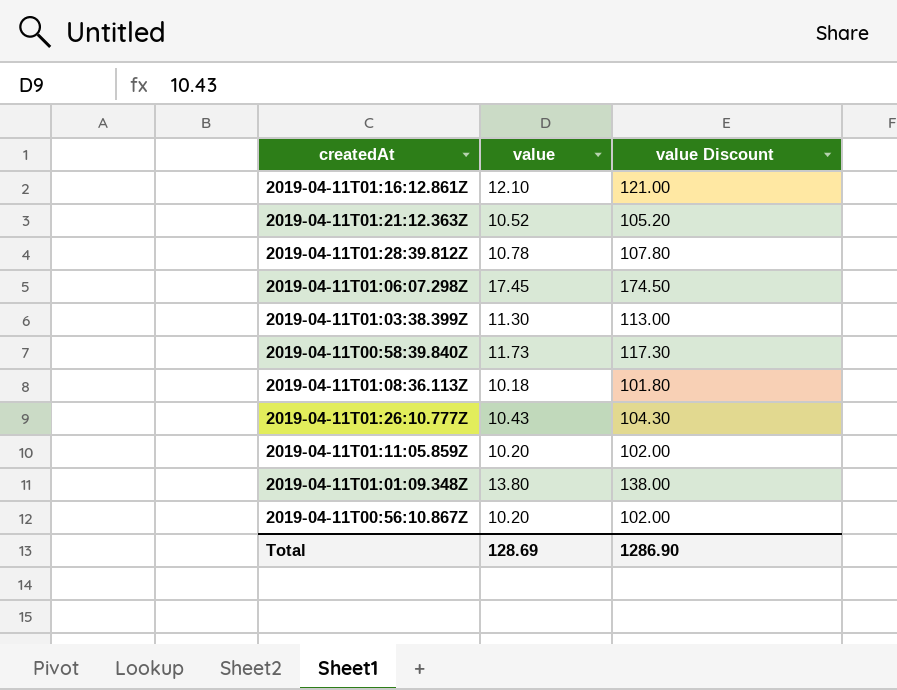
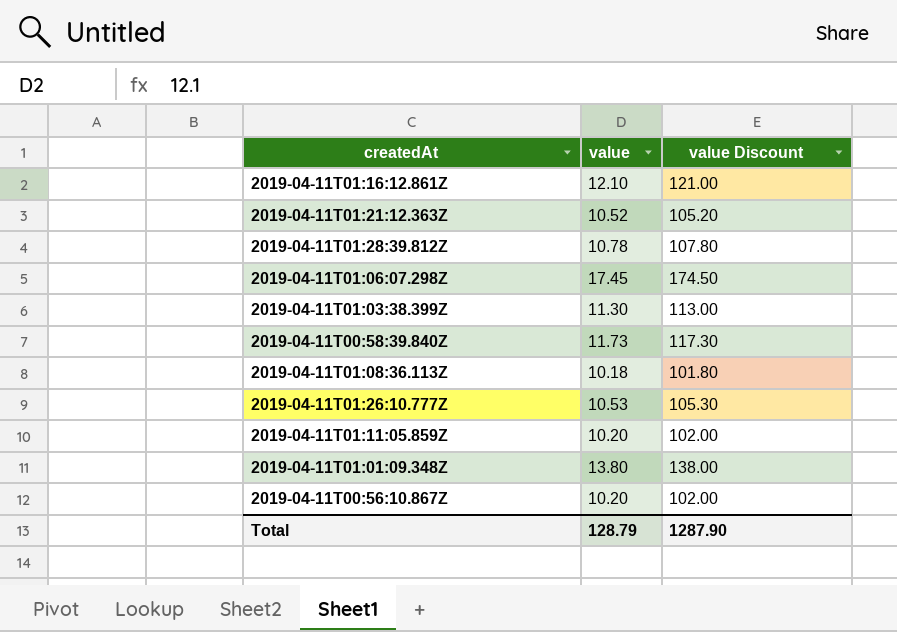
2019-04-11T01:26:10.777Z | value: 10.43 -> 10.53
2019-04-11T01:26:10.777Z | value Discount: 104.30 -> 105.30
Total | value: 128.69 -> 128.79
Total | value Discount: 1286.90 -> 1287.90

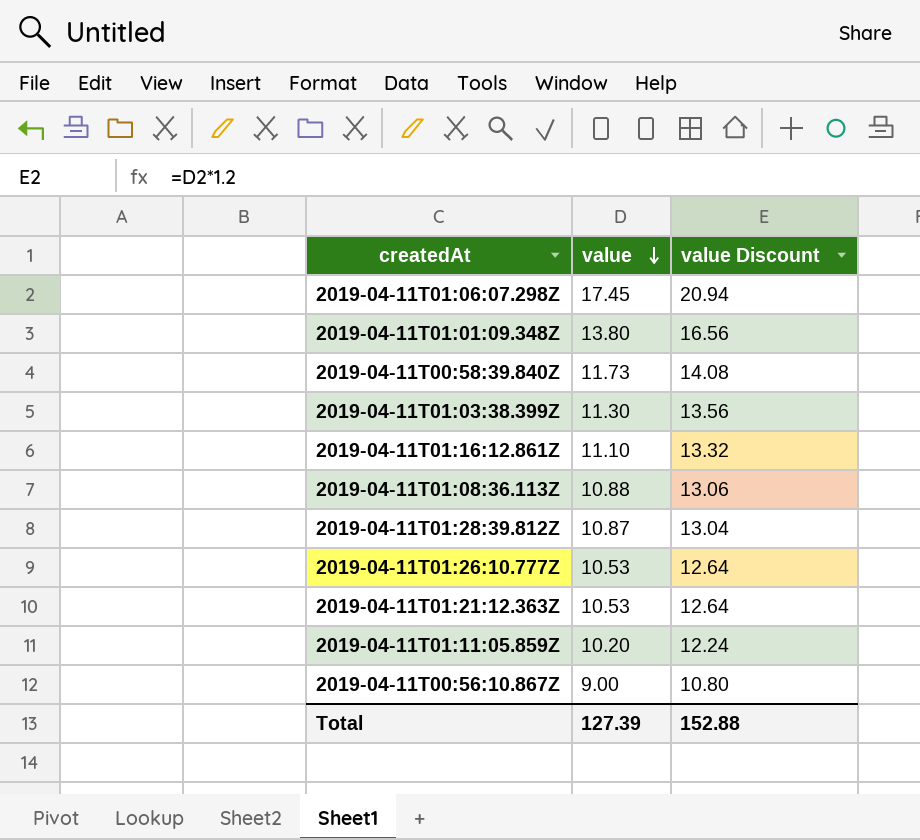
row order: none -> value descending
column value Discount | formula: [value] * 10 -> [value] * 1.2
2019-04-11T01:16:12.861Z | value: 12.10 -> 11.10
2019-04-11T01:08:36.113Z | value: 10.18 -> 10.88
2019-04-11T01:28:39.812Z | value: 10.78 -> 10.87
2019-04-11T01:21:12.363Z | value: 10.52 -> 10.53
2019-04-11T00:56:10.867Z | value: 10.20 -> 9.00
Total | value: 128.79 -> 127.39
Total | value Discount: 1287.90 -> 152.88

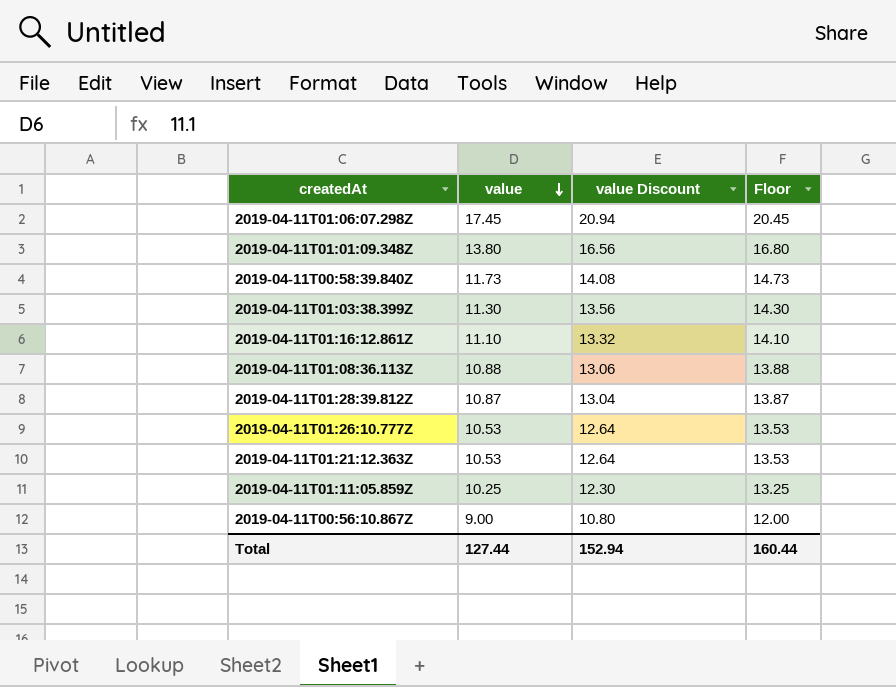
column Floor | formula: none -> [value] + 3
2019-04-11T01:11:05.859Z | value: 10.20 -> 10.25
2019-04-11T01:11:05.859Z | value Discount: 12.24 -> 12.30
Total | value: 127.39 -> 127.44
Total | value Discount: 152.88 -> 152.94

